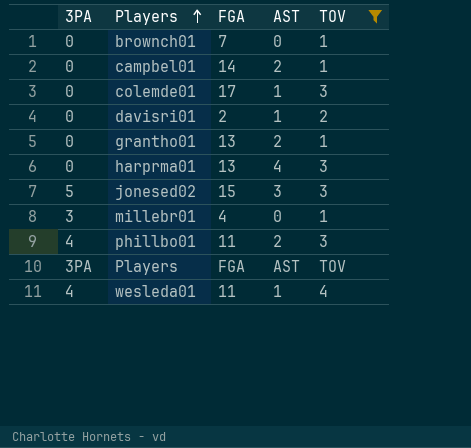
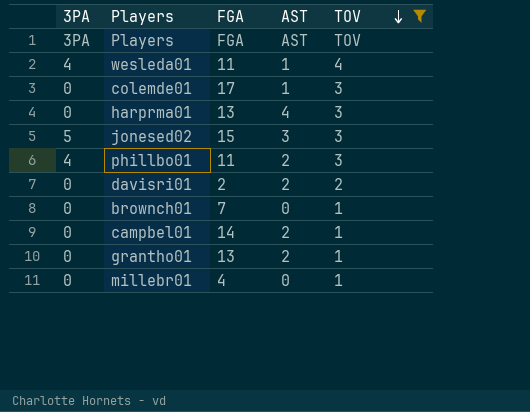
row order: Players ascending -> TOV descending
davisri01 | AST: 1 -> 2
millebr01 | 3PA: 3 -> 0

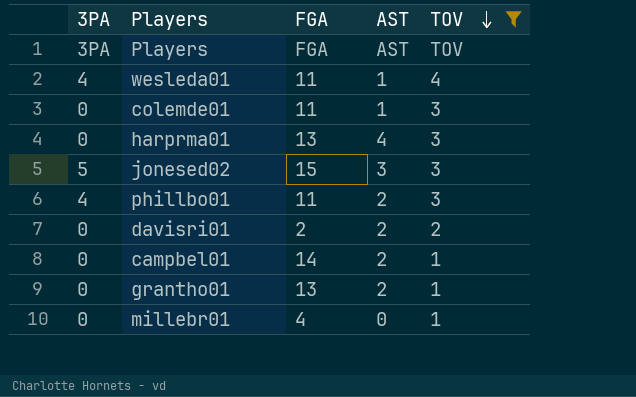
row brownch01: 0 | 7 | 0 | 1 -> none
colemde01 | FGA: 17 -> 11

